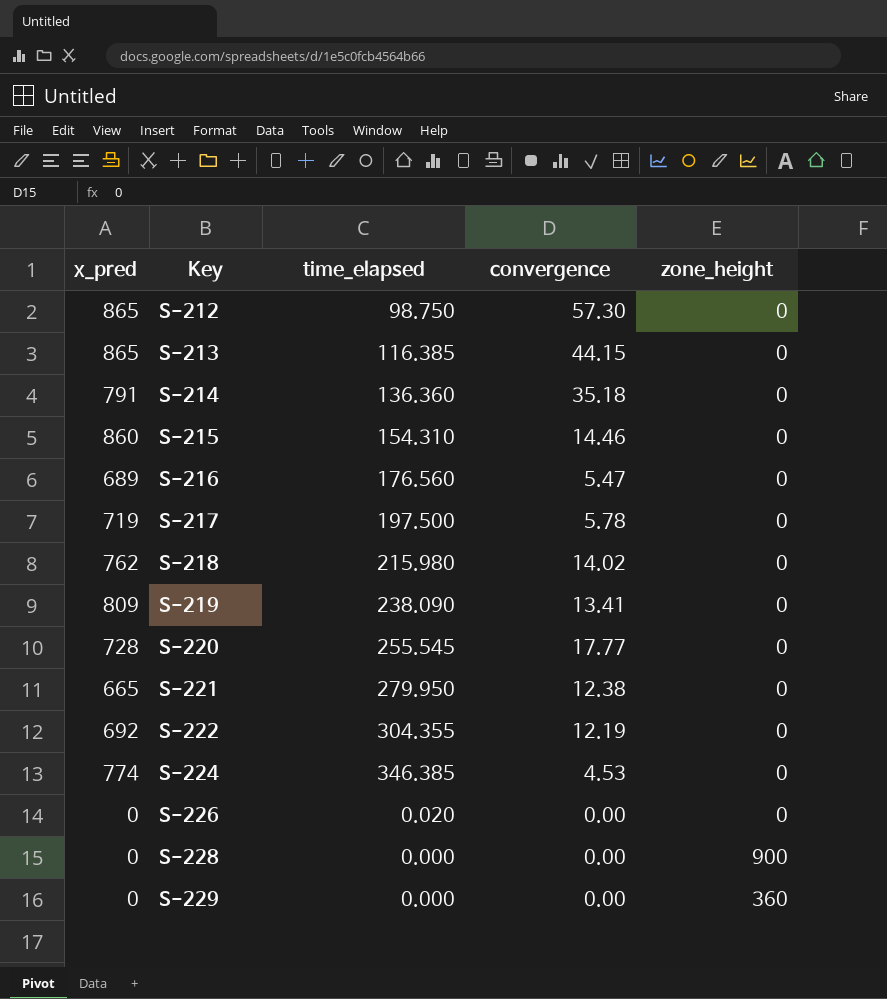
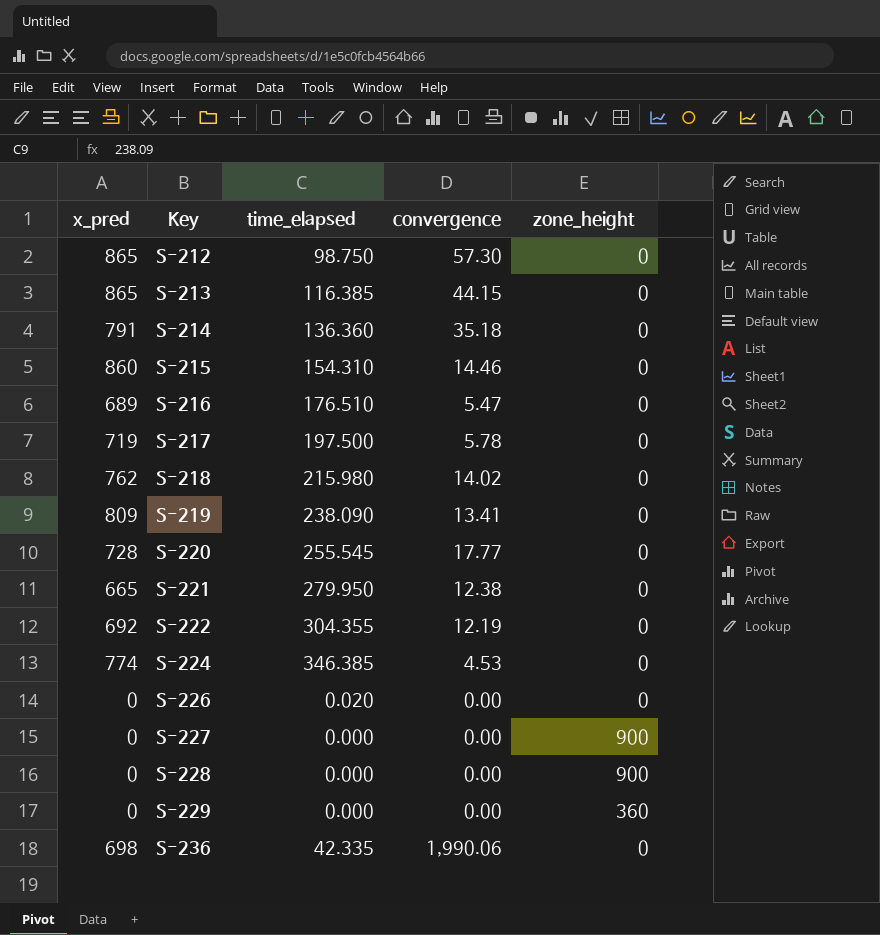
S-216 | time_elapsed: 176.560 -> 176.510
row S-227: none -> 0 | 0.000 | 0.00 | 900
row S-236: none -> 698 | 42.335 | 1,990.06 | 0

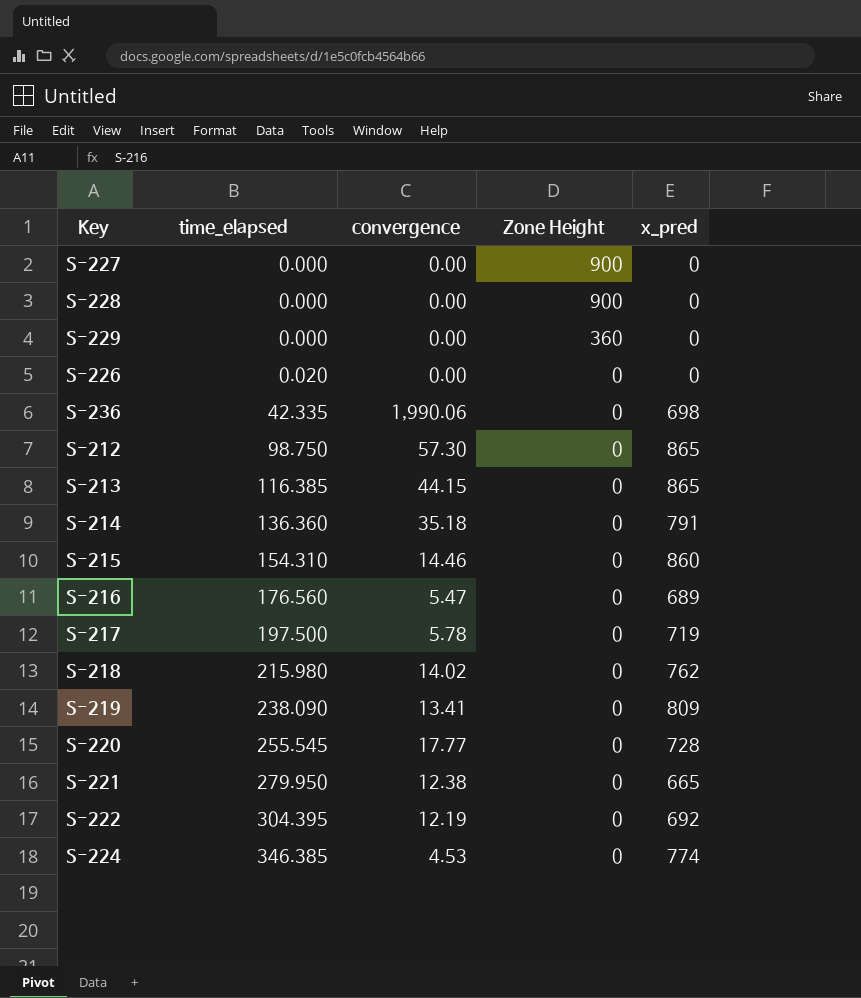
row order: Key ascending -> time_elapsed ascending
column name: zone_height -> Zone Height
column x_pred | position: 1 -> 5
S-216 | time_elapsed: 176.510 -> 176.560
S-222 | time_elapsed: 304.355 -> 304.395

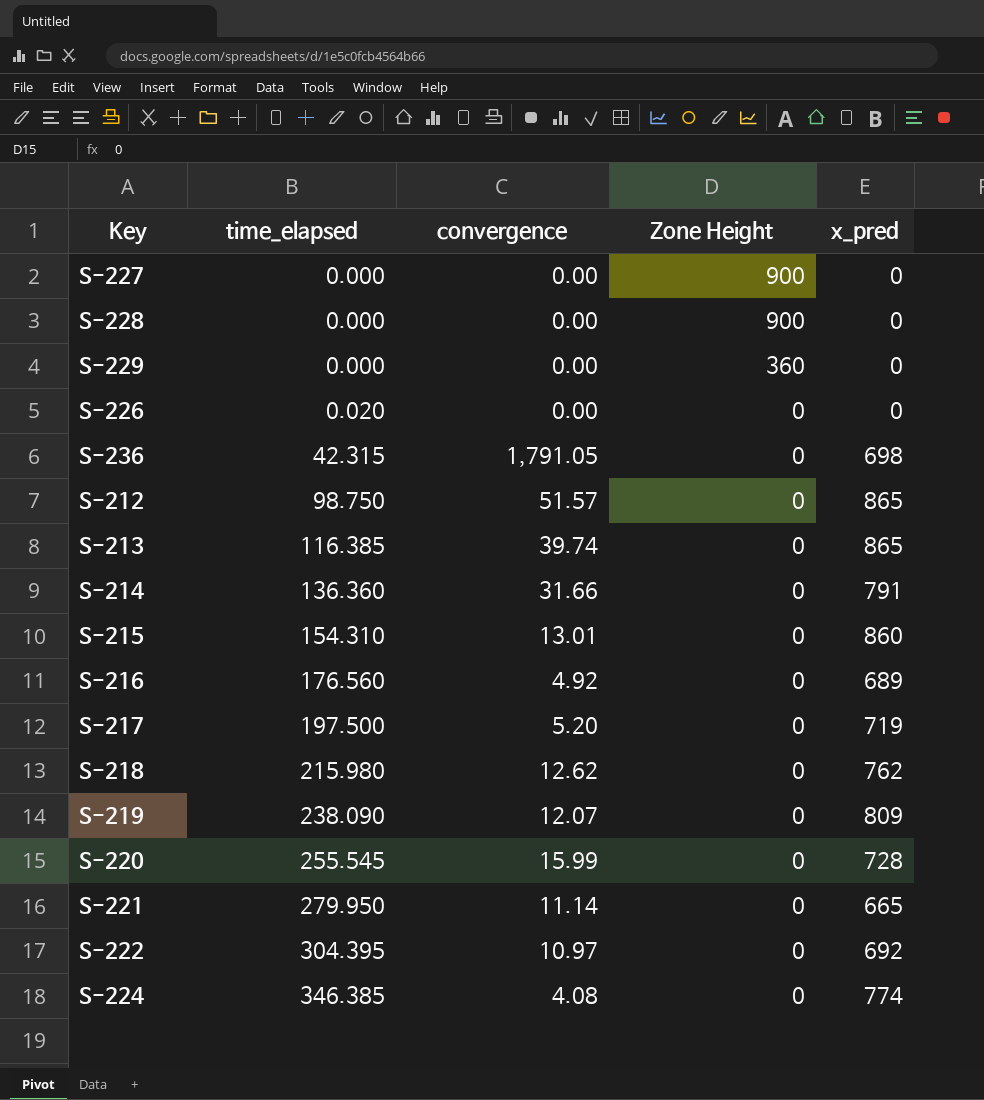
S-236 | time_elapsed: 42.335 -> 42.315
S-236 | convergence: 1,990.06 -> 1,791.05
S-212 | convergence: 57.30 -> 51.57
S-213 | convergence: 44.15 -> 39.74
S-214 | convergence: 35.18 -> 31.66
S-215 | convergence: 14.46 -> 13.01
S-216 | convergence: 5.47 -> 4.92
S-217 | convergence: 5.78 -> 5.20
S-218 | convergence: 14.02 -> 12.62
S-219 | convergence: 13.41 -> 12.07
S-220 | convergence: 17.77 -> 15.99
S-221 | convergence: 12.38 -> 11.14
S-222 | convergence: 12.19 -> 10.97
S-224 | convergence: 4.53 -> 4.08

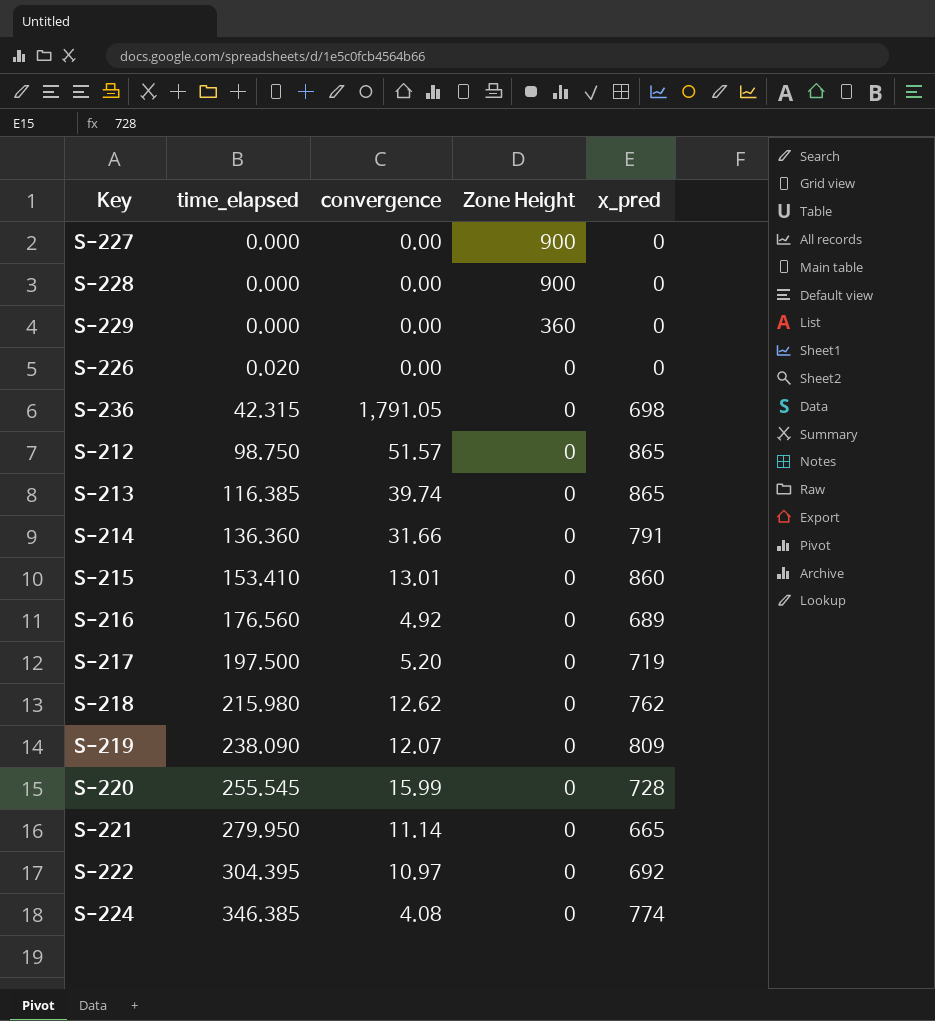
S-215 | time_elapsed: 154.310 -> 153.410

